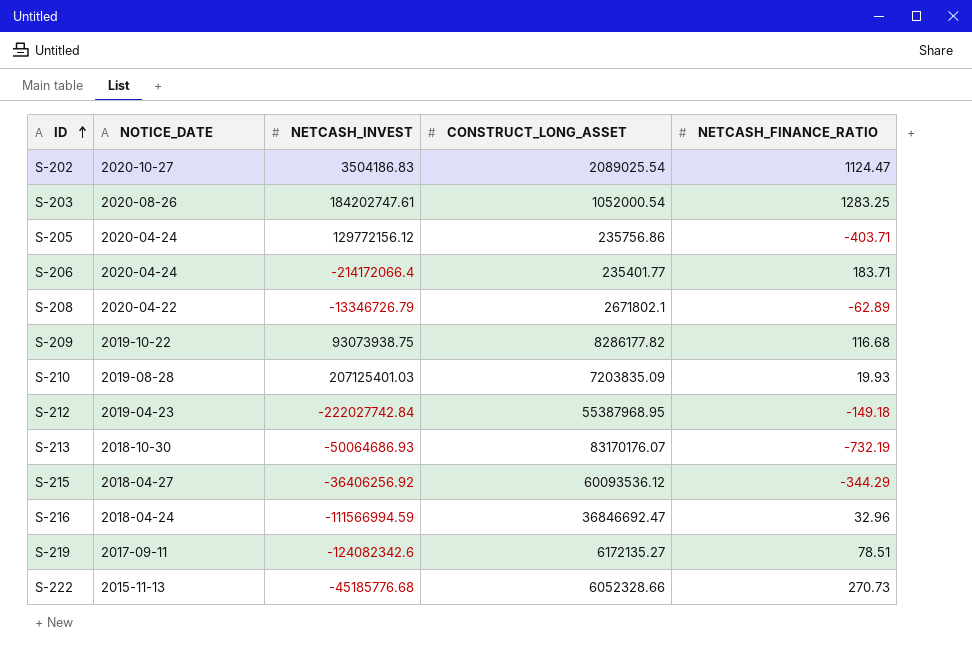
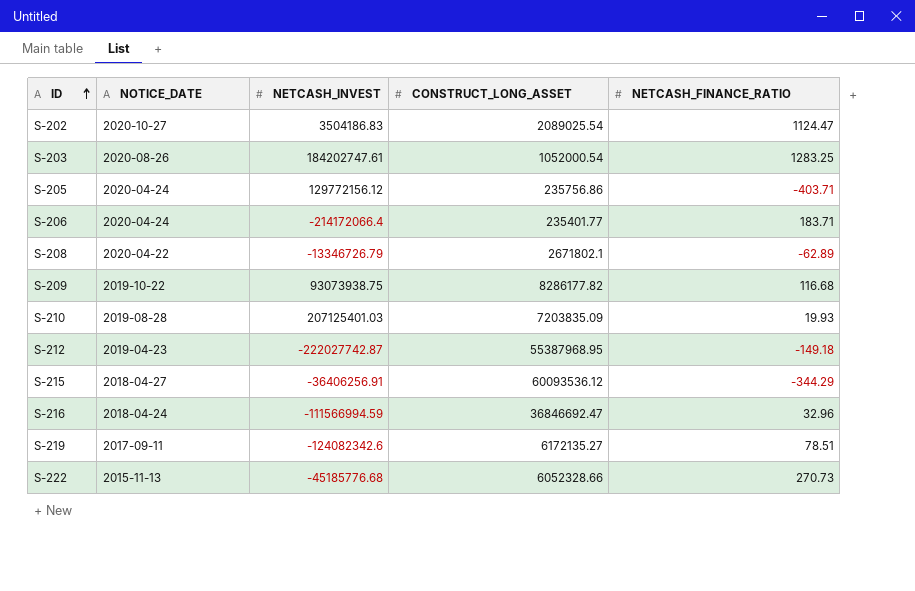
row S-213: 2018-10-30 | -50064686.93 | 83170176.07 | -732.19 -> none
S-212 | NETCASH_INVEST: -222027742.84 -> -222027742.87
S-215 | NETCASH_INVEST: -36406256.92 -> -36406256.91

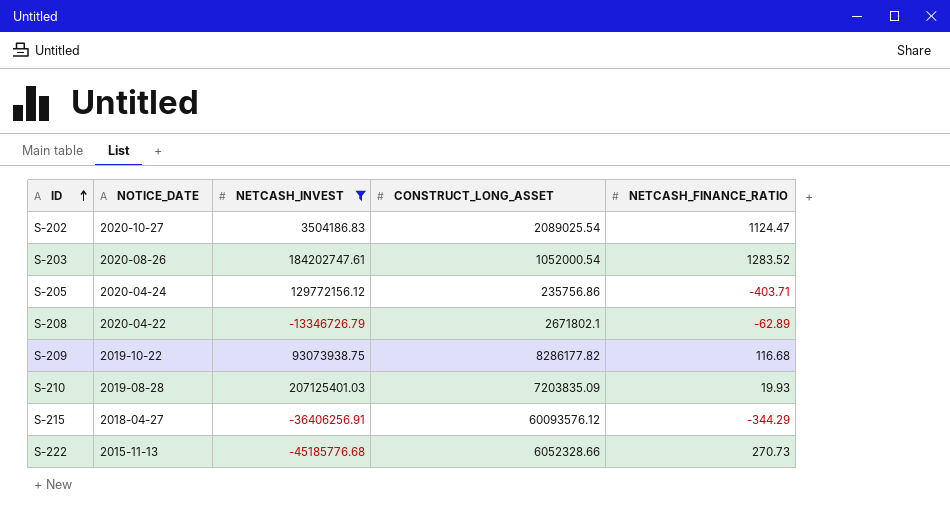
filter: none -> NETCASH_INVEST >= -45185776.68
S-203 | NETCASH_FINANCE_RATIO: 1283.25 -> 1283.52
S-215 | CONSTRUCT_LONG_ASSET: 60093536.12 -> 60093576.12

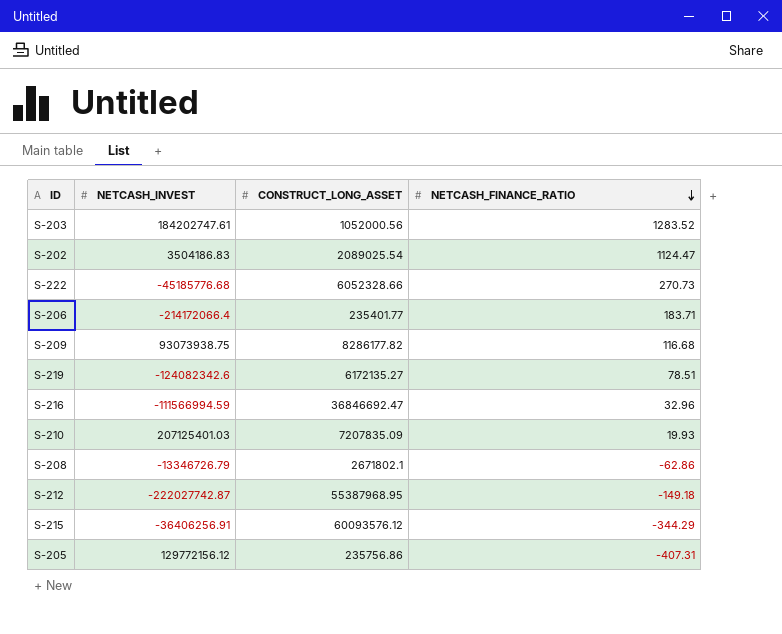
filter: NETCASH_INVEST >= -45185776.68 -> none
row order: ID ascending -> NETCASH_FINANCE_RATIO descending
column NOTICE_DATE | position: 2 -> none
S-203 | CONSTRUCT_LONG_ASSET: 1052000.54 -> 1052000.56
S-210 | CONSTRUCT_LONG_ASSET: 7203835.09 -> 7207835.09
S-208 | NETCASH_FINANCE_RATIO: -62.89 -> -62.86
S-205 | NETCASH_FINANCE_RATIO: -403.71 -> -407.31

